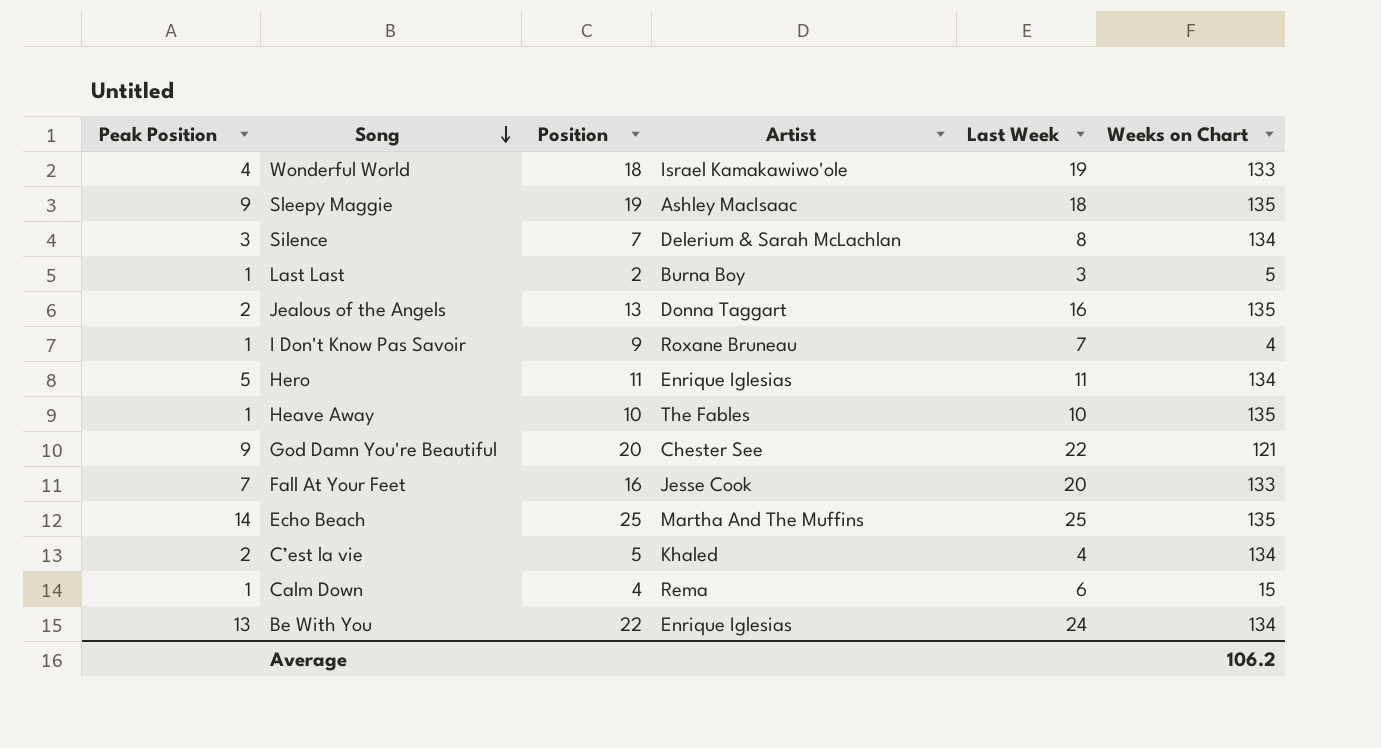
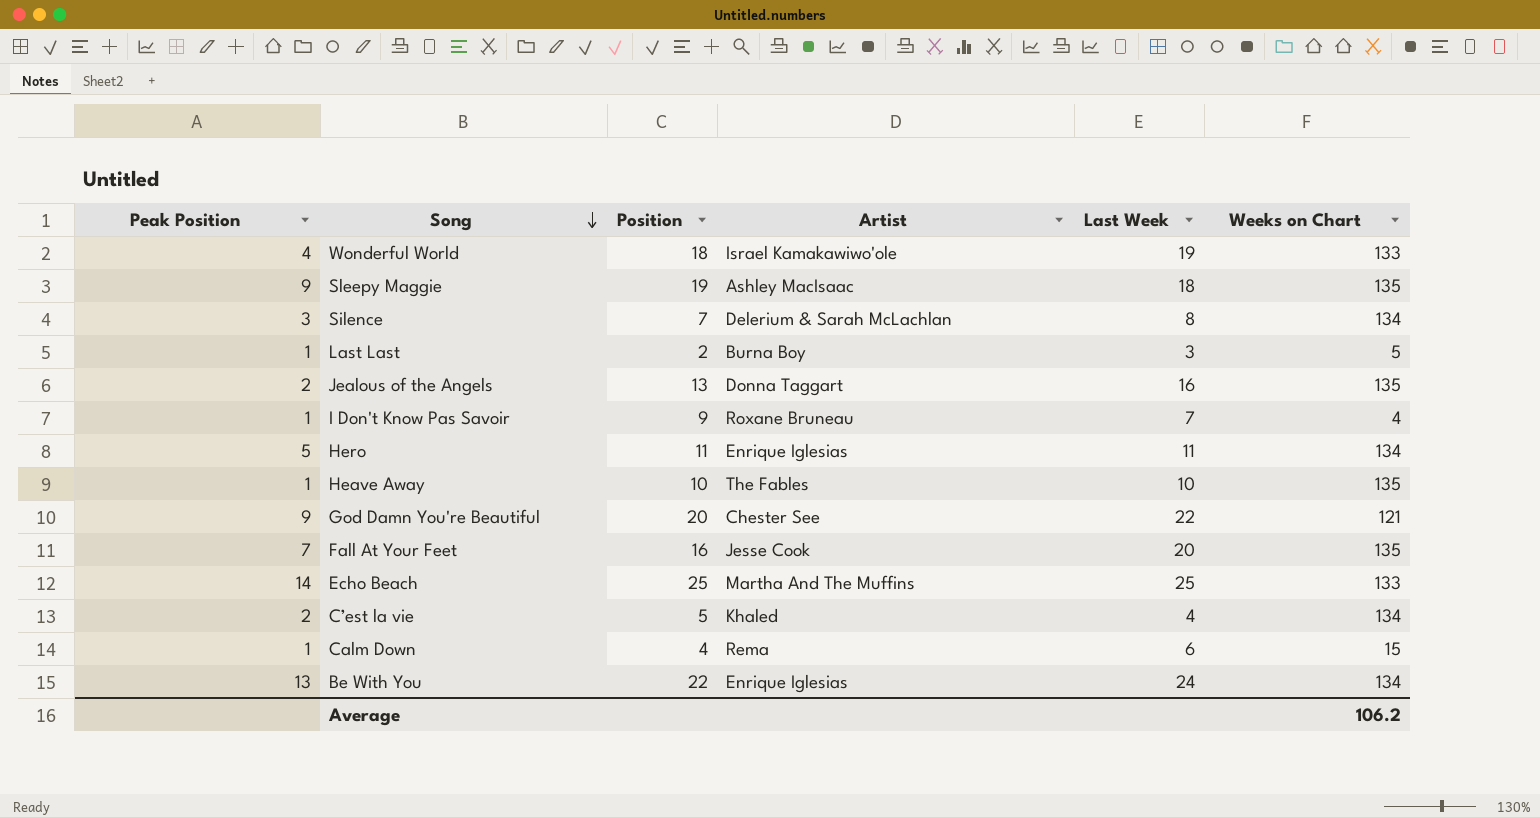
Fall At Your Feet | Weeks on Chart: 133 -> 135
Echo Beach | Weeks on Chart: 135 -> 133

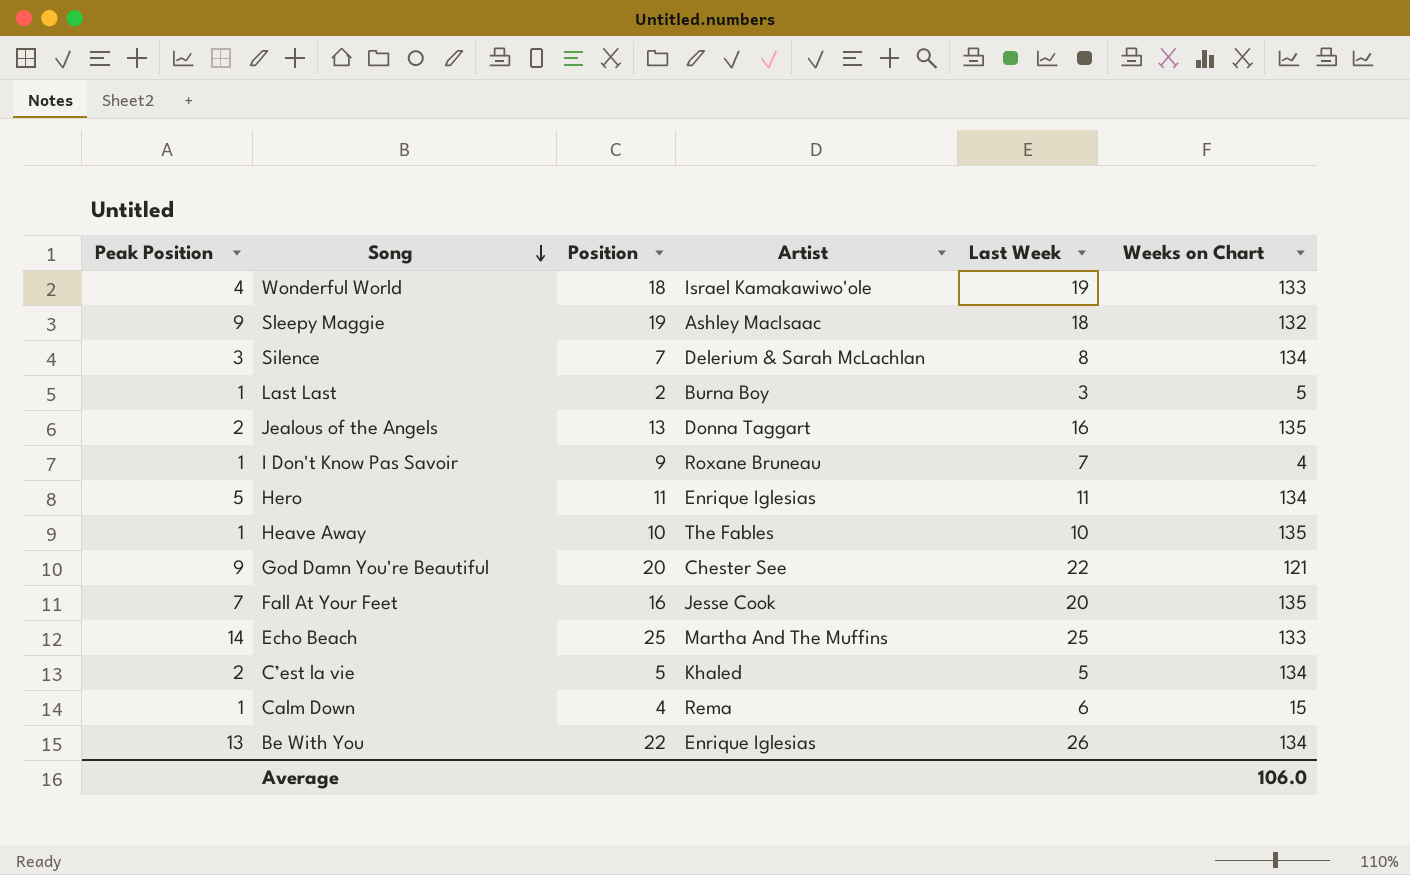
Sleepy Maggie | Weeks on Chart: 135 -> 132
C’est la vie | Last Week: 4 -> 5
Be With You | Last Week: 24 -> 26
Average | Weeks on Chart: 106.2 -> 106.0

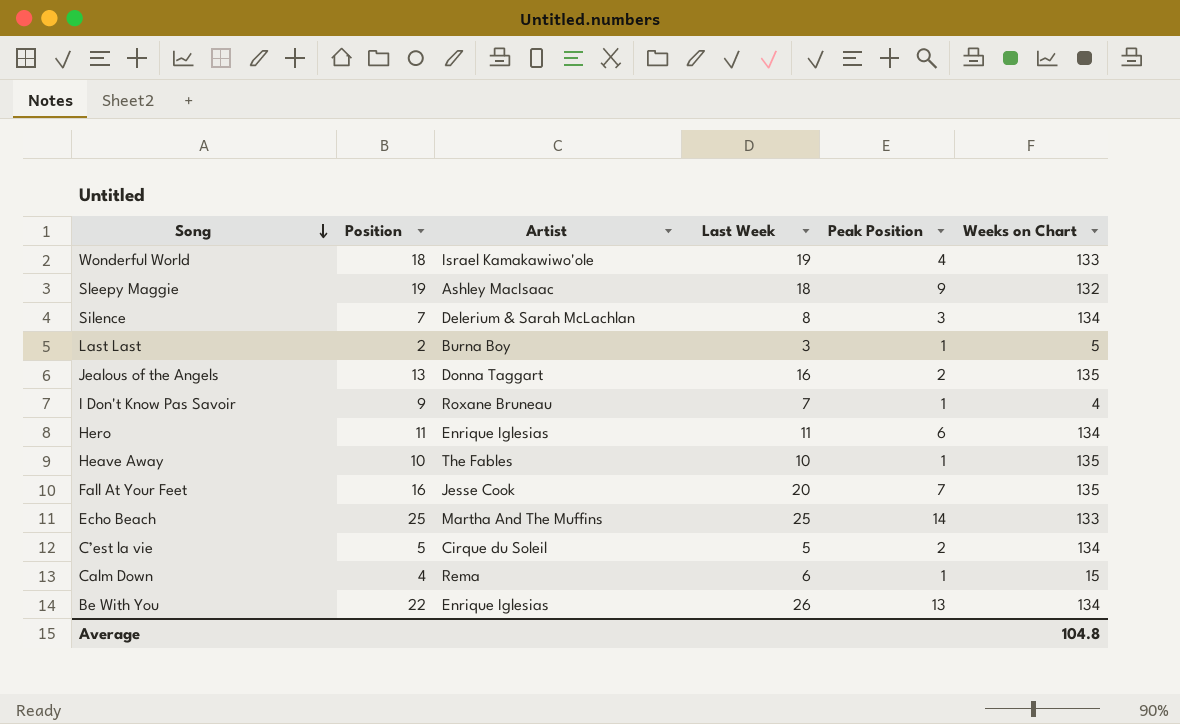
column Peak Position | position: 1 -> 5
row God Damn You're Beautiful: 9 | 20 | Chester See | 22 | 121 -> none
Hero | Peak Position: 5 -> 6
C’est la vie | Artist: Khaled -> Cirque du Soleil
Average | Weeks on Chart: 106.0 -> 104.8

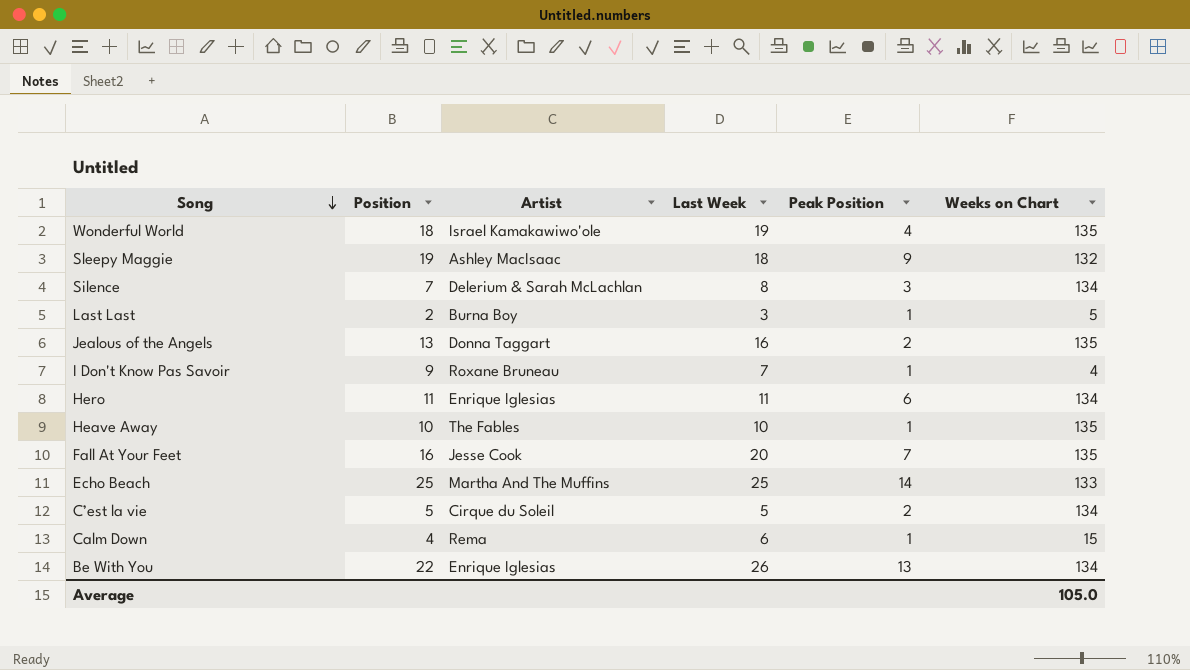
Wonderful World | Weeks on Chart: 133 -> 135
Average | Weeks on Chart: 104.8 -> 105.0

